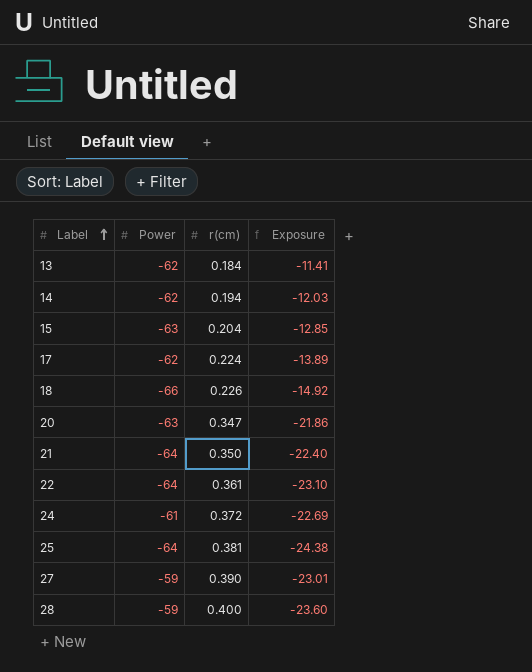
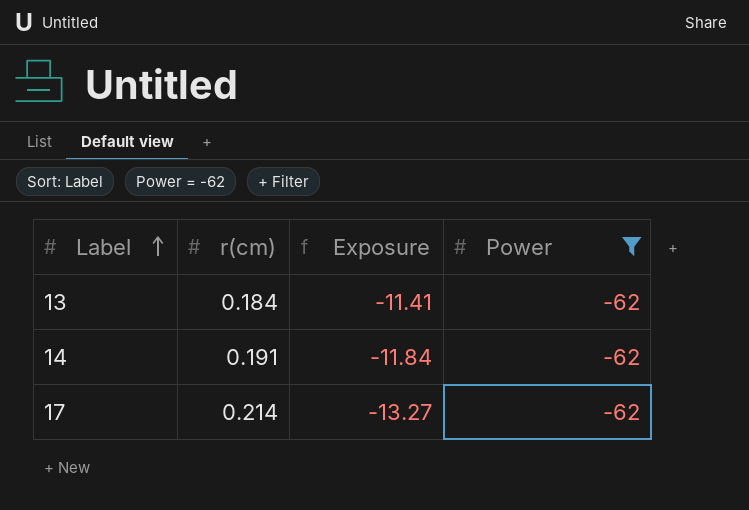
filter: none -> Power = -62
column Power | position: 2 -> 4
14 | r(cm): 0.194 -> 0.191
14 | Exposure: -12.03 -> -11.84
17 | r(cm): 0.224 -> 0.214
17 | Exposure: -13.89 -> -13.27

